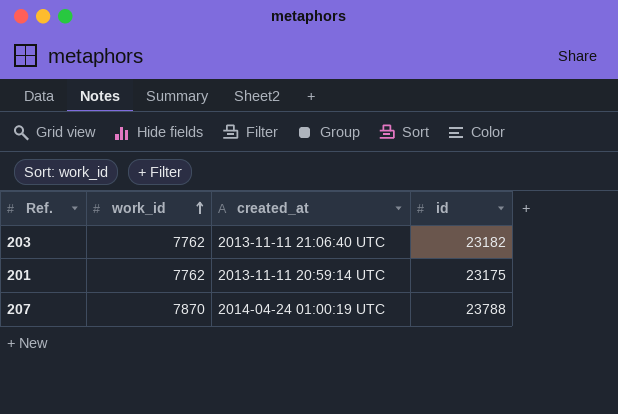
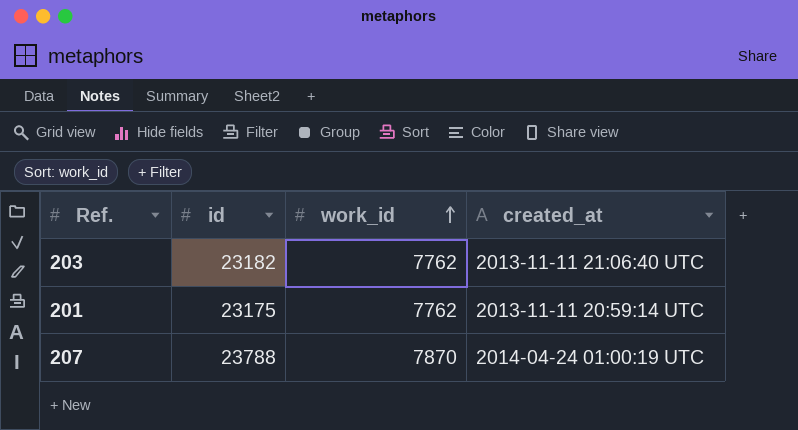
column id | position: 4 -> 2

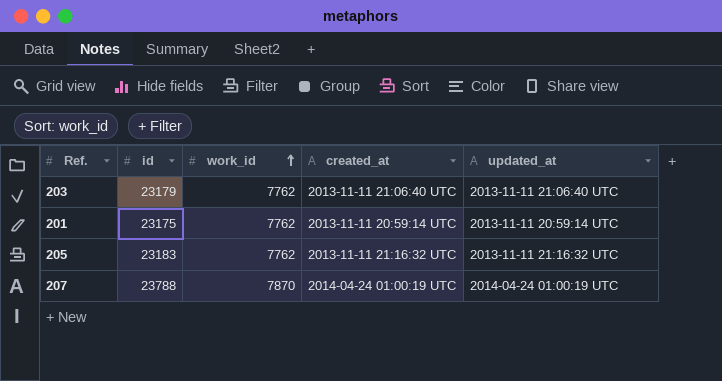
column updated_at | position: none -> 5
203 | id: 23182 -> 23179
row 205: none -> 23183 | 7762 | 2013-11-11 21:16:32 UTC | 2013-11-11 21:16:32 UTC

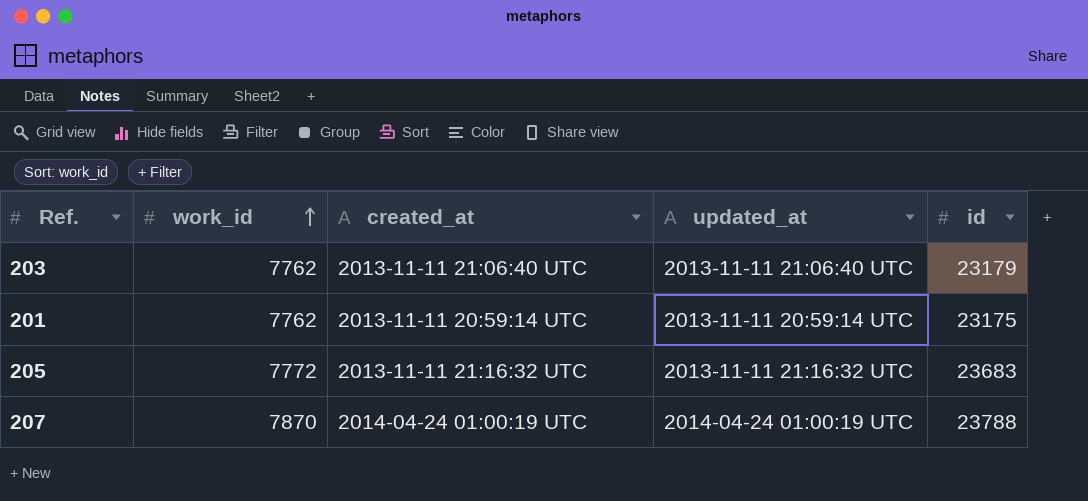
column id | position: 2 -> 5
205 | work_id: 7762 -> 7772
205 | id: 23183 -> 23683

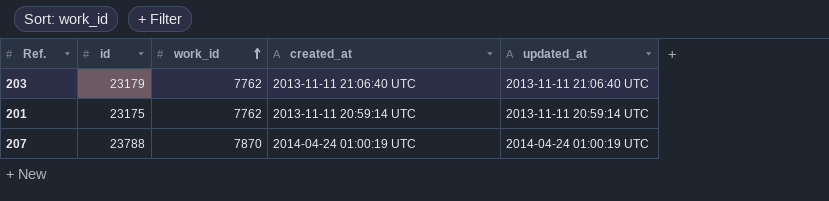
column id | position: 5 -> 2
row 205: 7772 | 2013-11-11 21:16:32 UTC | 2013-11-11 21:16:32 UTC | 23683 -> none

